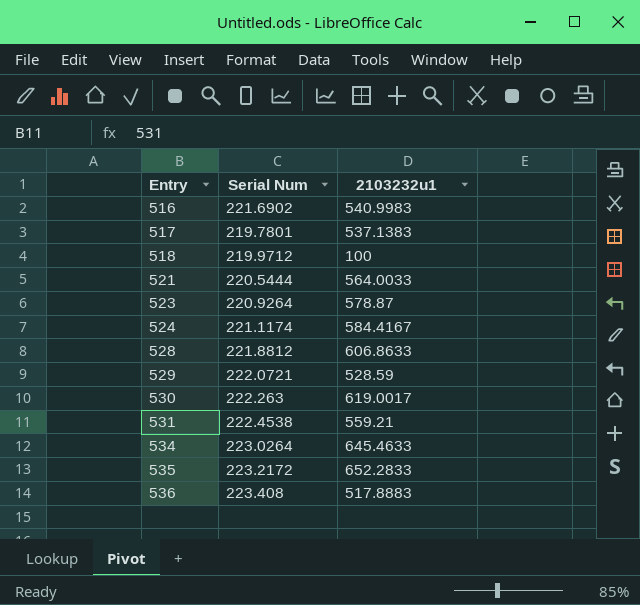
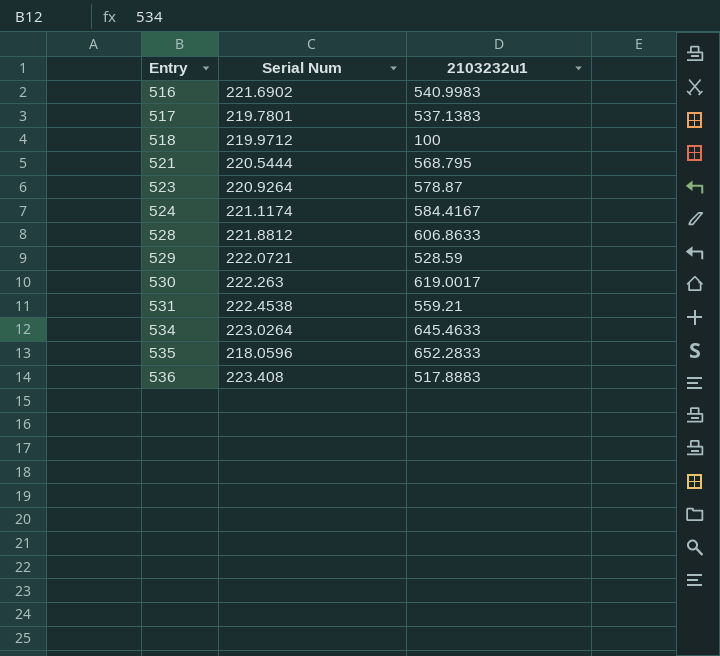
521 | 2103232u1: 564.0033 -> 568.795
535 | Serial Num: 223.2172 -> 218.0596

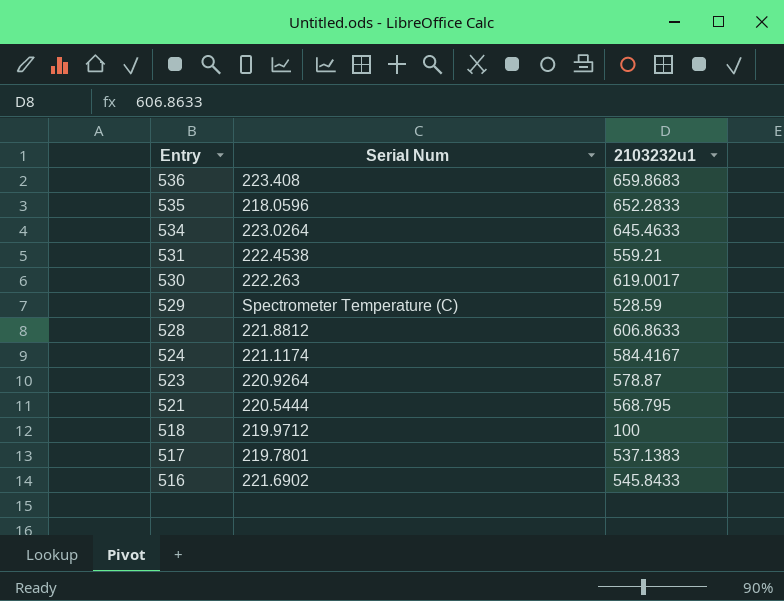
row order: Entry ascending -> Entry descending
536 | 2103232u1: 517.8883 -> 659.8683
529 | Serial Num: 222.0721 -> Spectrometer Temperature (C)
516 | 2103232u1: 540.9983 -> 545.8433

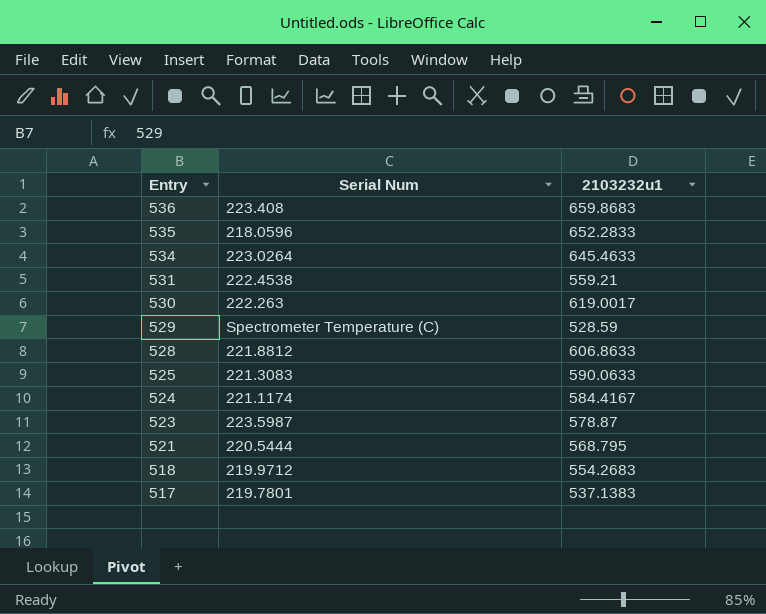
row 516: 221.6902 | 545.8433 -> none
row 525: none -> 221.3083 | 590.0633
523 | Serial Num: 220.9264 -> 223.5987
518 | 2103232u1: 100 -> 554.2683

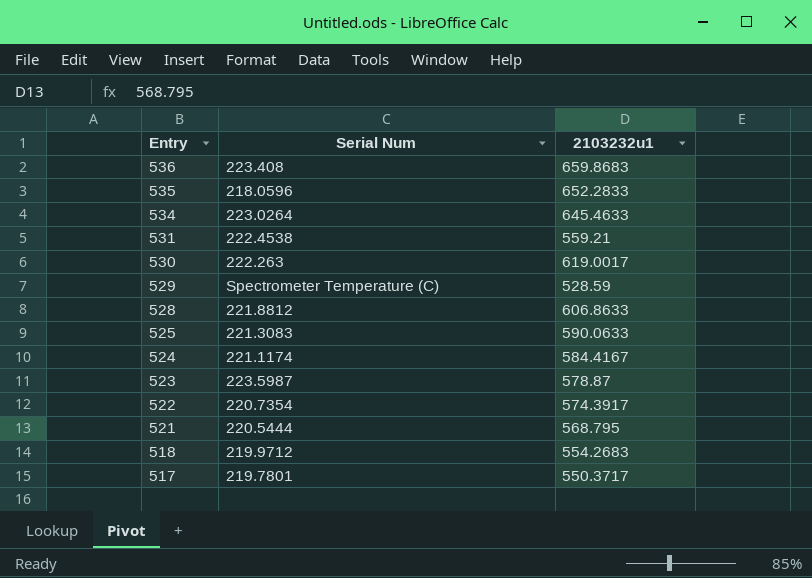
row 522: none -> 220.7354 | 574.3917
517 | 2103232u1: 537.1383 -> 550.3717

